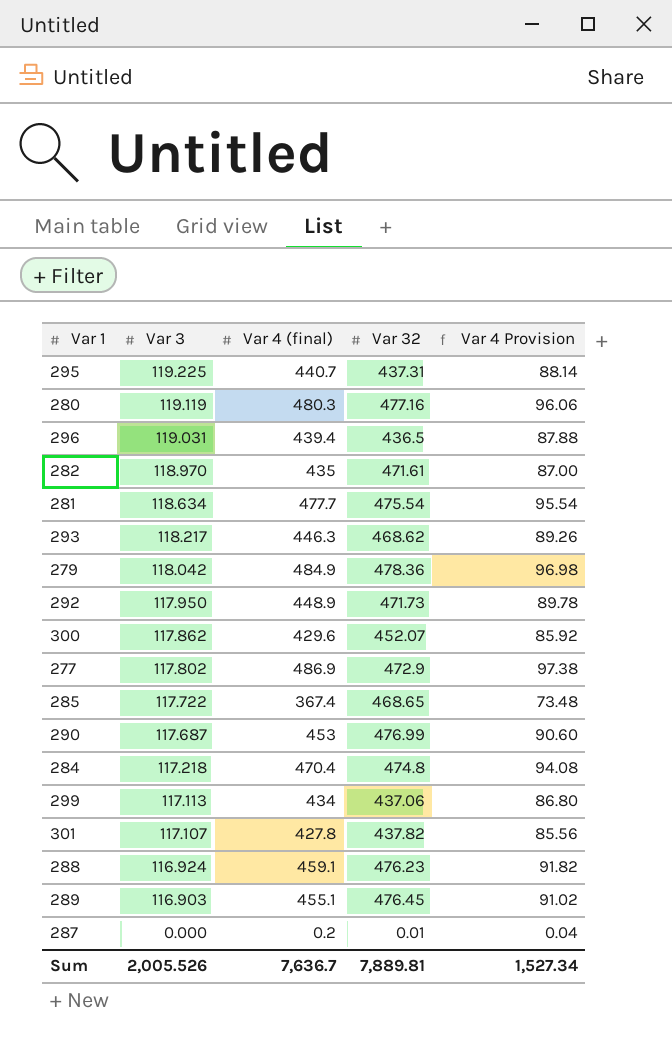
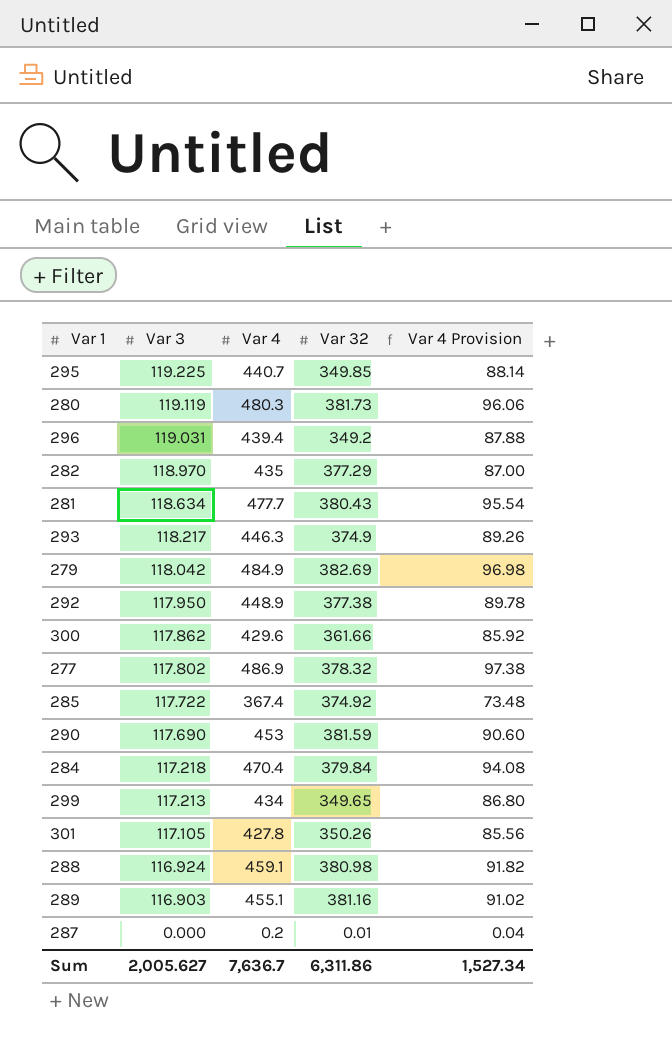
column name: Var 4 (final) -> Var 4
295 | Var 32: 437.31 -> 349.85
280 | Var 32: 477.16 -> 381.73
296 | Var 32: 436.5 -> 349.2
282 | Var 32: 471.61 -> 377.29
281 | Var 32: 475.54 -> 380.43
293 | Var 32: 468.62 -> 374.9
279 | Var 32: 478.36 -> 382.69
292 | Var 32: 471.73 -> 377.38
300 | Var 32: 452.07 -> 361.66
277 | Var 32: 472.9 -> 378.32
285 | Var 32: 468.65 -> 374.92
290 | Var 3: 117.687 -> 117.690
290 | Var 32: 476.99 -> 381.59
284 | Var 32: 474.8 -> 379.84
299 | Var 3: 117.113 -> 117.213
299 | Var 32: 437.06 -> 349.65
301 | Var 3: 117.107 -> 117.105
301 | Var 32: 437.82 -> 350.26
288 | Var 32: 476.23 -> 380.98
289 | Var 32: 476.45 -> 381.16
Sum | Var 3: 2,005.526 -> 2,005.627
Sum | Var 32: 7,889.81 -> 6,311.86

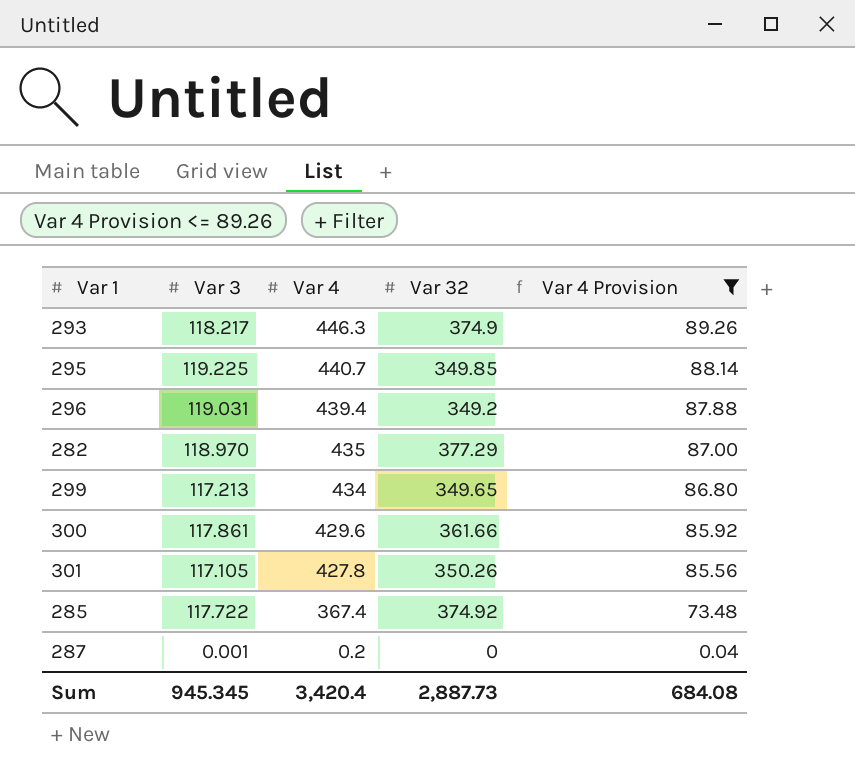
filter: none -> Var 4 Provision <= 89.26
row order: Var 3 descending -> Var 4 descending
300 | Var 3: 117.862 -> 117.861
287 | Var 3: 0.000 -> 0.001
287 | Var 32: 0.01 -> 0
Sum | Var 3: 2,005.627 -> 945.345
Sum | Var 4: 7,636.7 -> 3,420.4
Sum | Var 32: 6,311.86 -> 2,887.73
Sum | Var 4 Provision: 1,527.34 -> 684.08

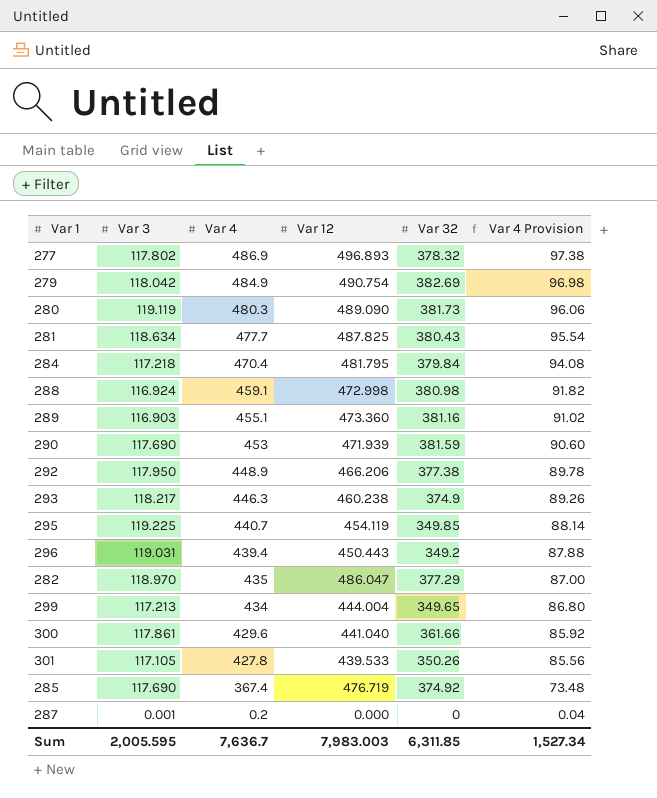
filter: Var 4 Provision <= 89.26 -> none
column Var 12 | position: none -> 4
285 | Var 3: 117.722 -> 117.690
Sum | Var 3: 945.345 -> 2,005.595
Sum | Var 4: 3,420.4 -> 7,636.7
Sum | Var 32: 2,887.73 -> 6,311.85
Sum | Var 4 Provision: 684.08 -> 1,527.34

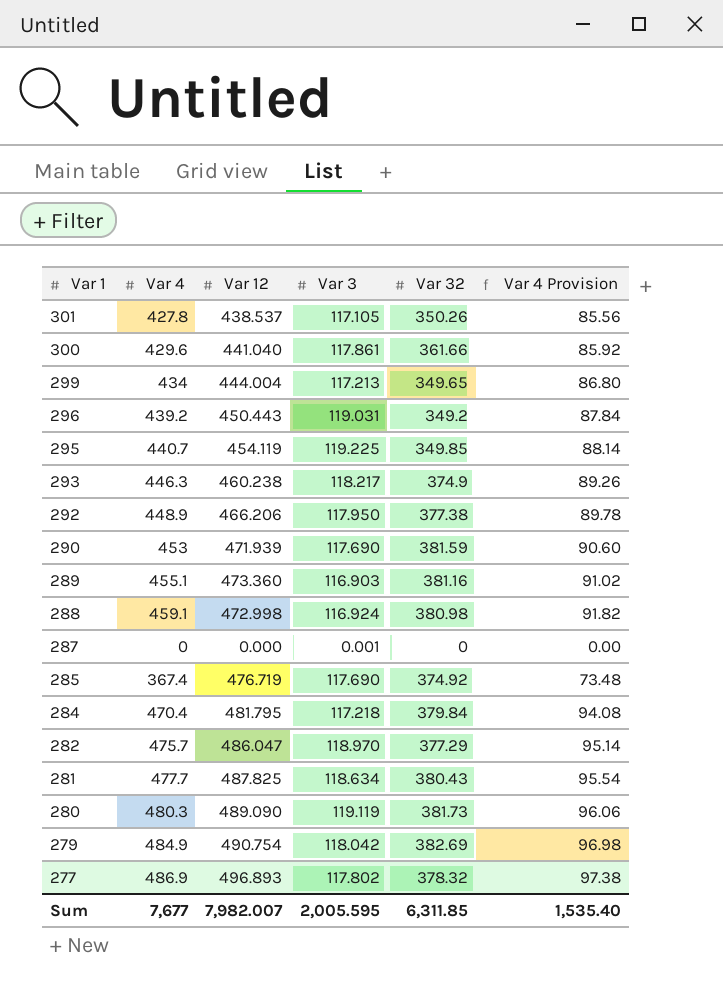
row order: Var 4 descending -> Var 1 descending
column Var 3 | position: 2 -> 4
301 | Var 12: 439.533 -> 438.537
296 | Var 4: 439.4 -> 439.2
296 | Var 4 Provision: 87.88 -> 87.84
287 | Var 4: 0.2 -> 0
287 | Var 4 Provision: 0.04 -> 0.00
282 | Var 4: 435 -> 475.7
282 | Var 4 Provision: 87.00 -> 95.14
Sum | Var 4: 7,636.7 -> 7,677
Sum | Var 12: 7,983.003 -> 7,982.007
Sum | Var 4 Provision: 1,527.34 -> 1,535.40

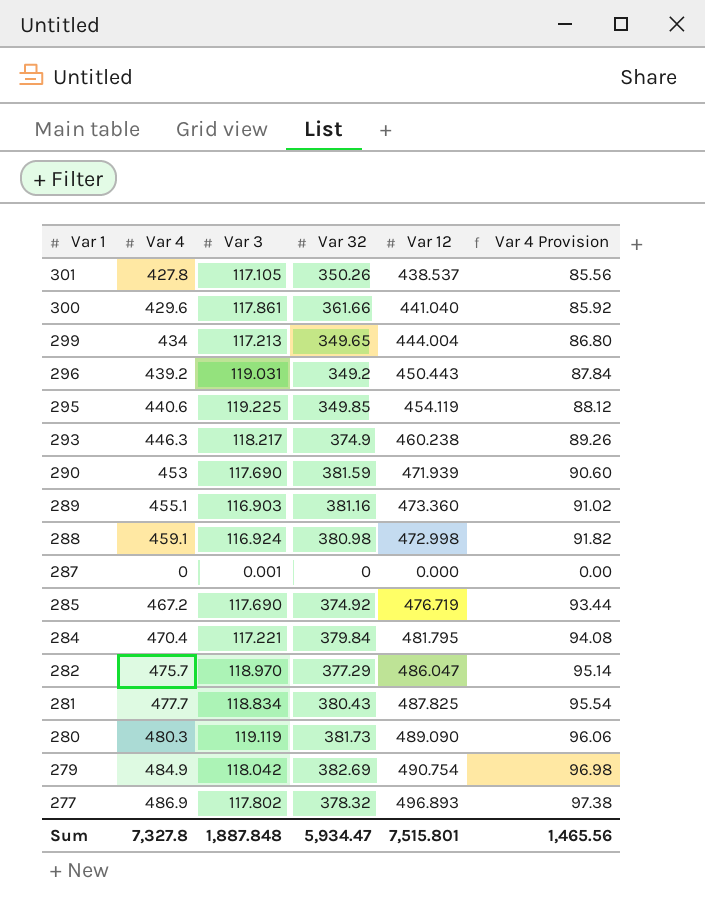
column Var 12 | position: 3 -> 5
row 292: 448.9 | 466.206 | 117.950 | 377.38 | 89.78 -> none
295 | Var 4: 440.7 -> 440.6
295 | Var 4 Provision: 88.14 -> 88.12
285 | Var 4: 367.4 -> 467.2
285 | Var 4 Provision: 73.48 -> 93.44
284 | Var 3: 117.218 -> 117.221
281 | Var 3: 118.634 -> 118.834
Sum | Var 4: 7,677 -> 7,327.8
Sum | Var 3: 2,005.595 -> 1,887.848
Sum | Var 32: 6,311.85 -> 5,934.47
Sum | Var 12: 7,982.007 -> 7,515.801
Sum | Var 4 Provision: 1,535.40 -> 1,465.56

